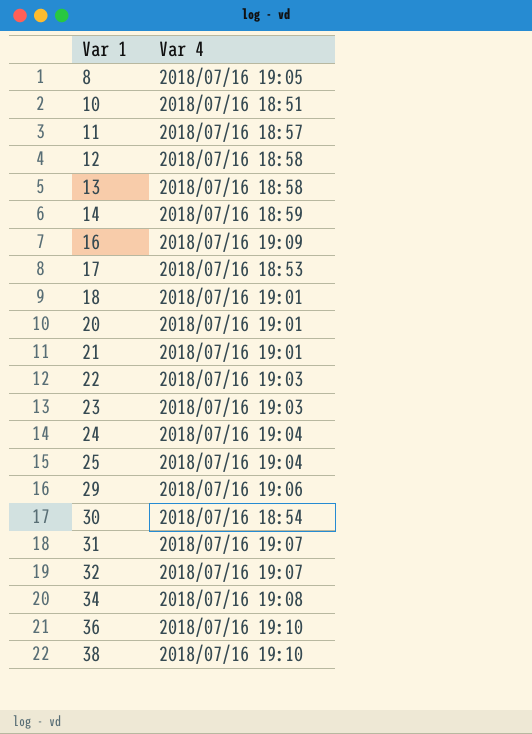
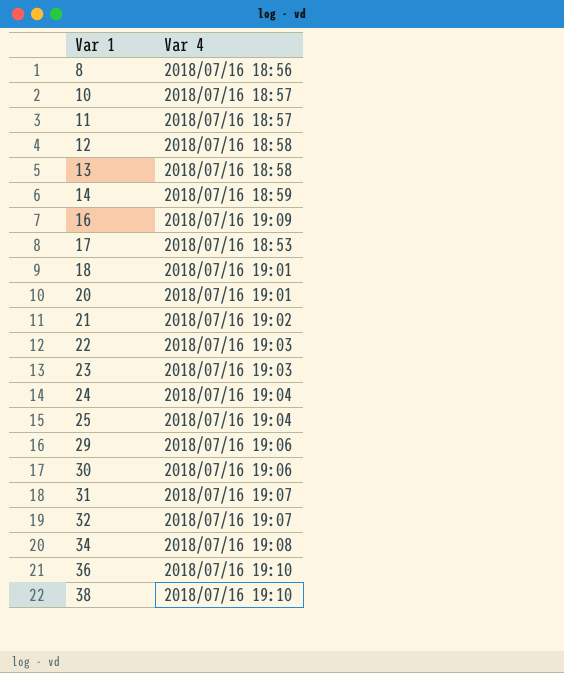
8 | Var 4: 2018/07/16 19:05 -> 2018/07/16 18:56
10 | Var 4: 2018/07/16 18:51 -> 2018/07/16 18:57
21 | Var 4: 2018/07/16 19:01 -> 2018/07/16 19:02
30 | Var 4: 2018/07/16 18:54 -> 2018/07/16 19:06

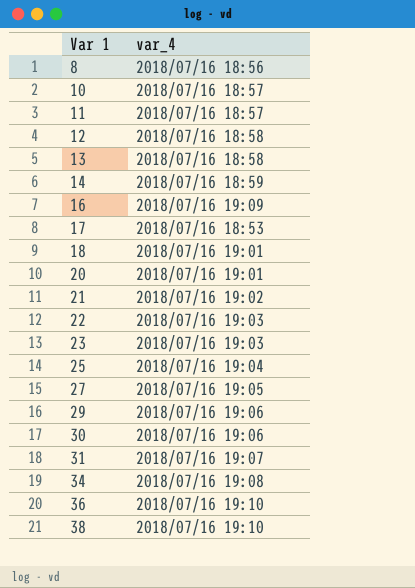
column name: Var 4 -> var_4
row 24: 2018/07/16 19:04 -> none
row 32: 2018/07/16 19:07 -> none
row 27: none -> 2018/07/16 19:05

